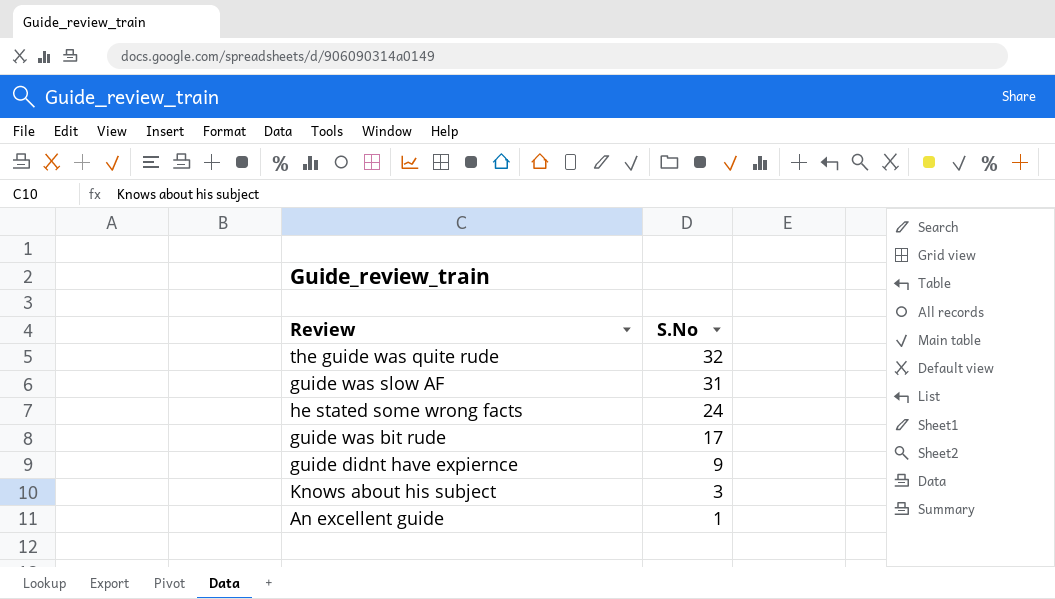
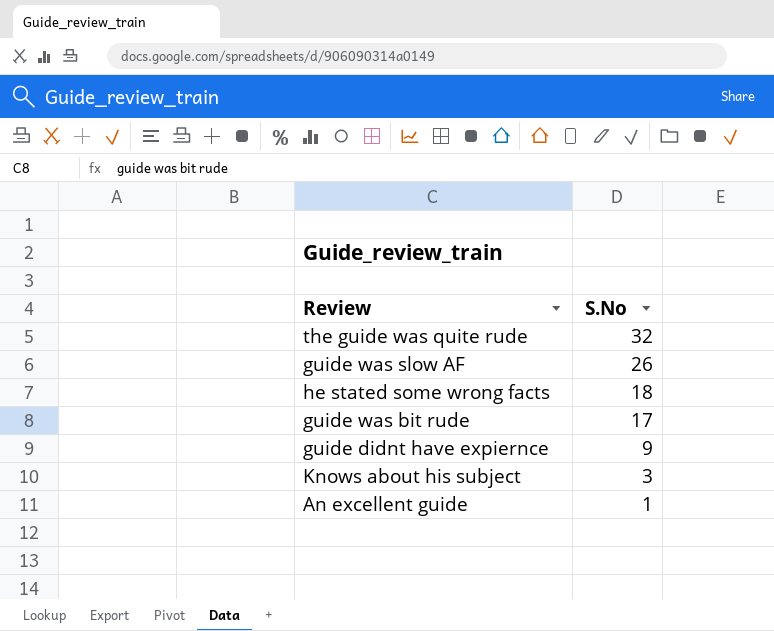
guide was slow AF | S.No: 31 -> 26
he stated some wrong facts | S.No: 24 -> 18

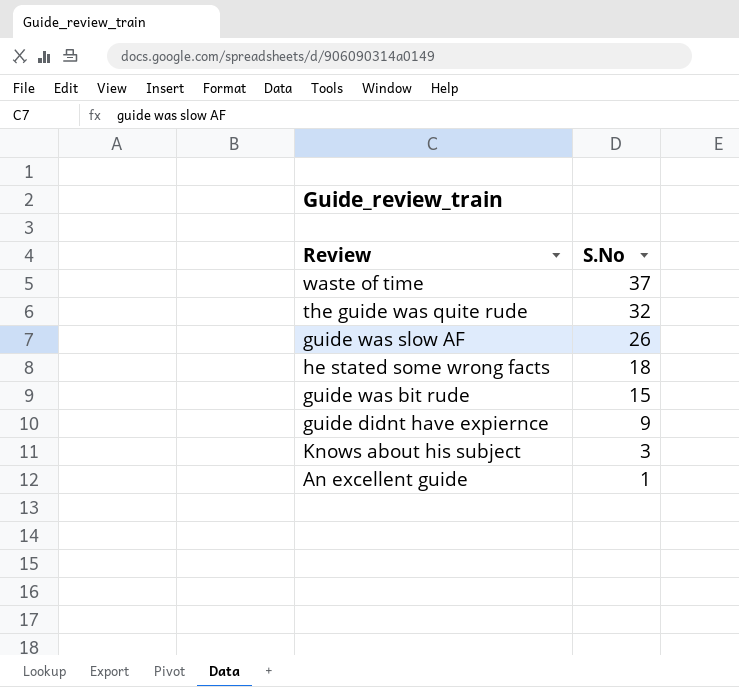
row waste of time: none -> 37
guide was bit rude | S.No: 17 -> 15

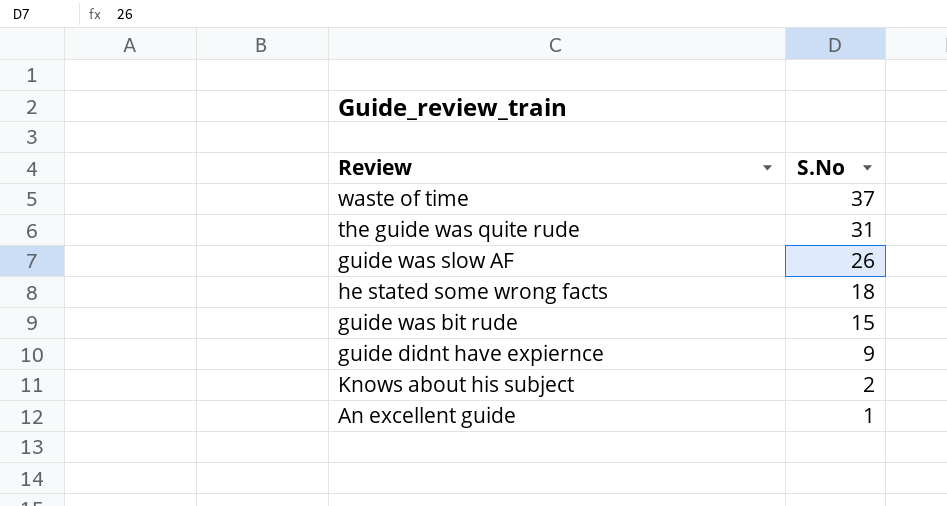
the guide was quite rude | S.No: 32 -> 31
Knows about his subject | S.No: 3 -> 2

